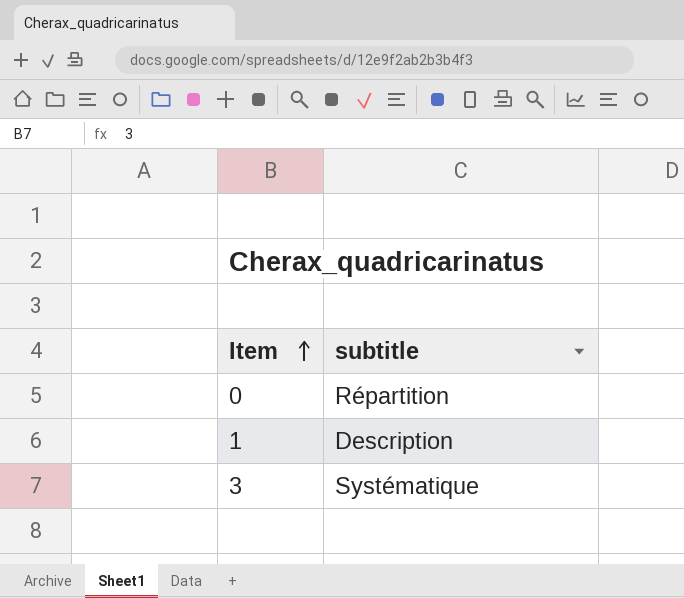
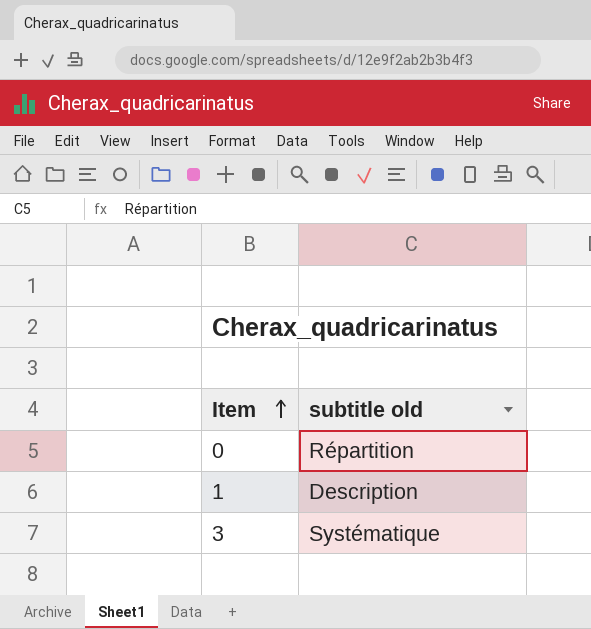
column name: subtitle -> subtitle old

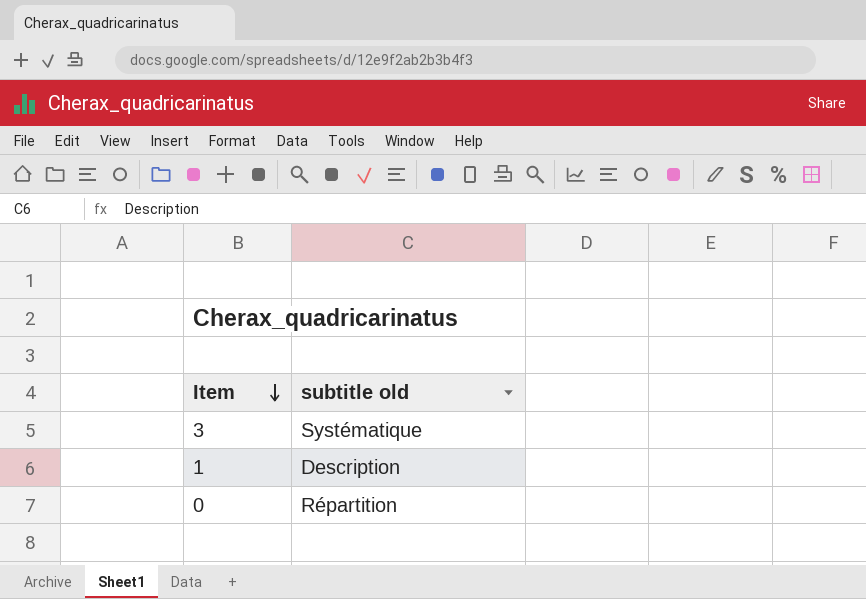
row order: Item ascending -> Item descending

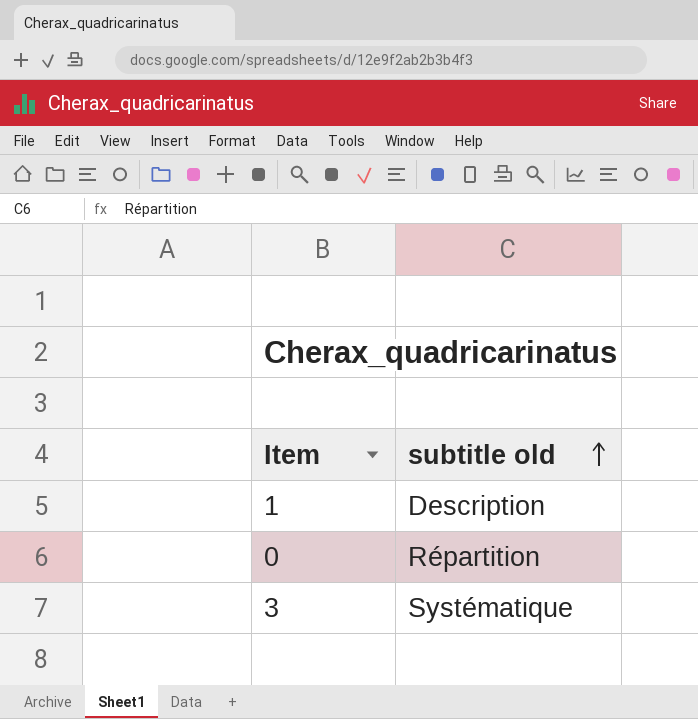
row order: Item descending -> subtitle old ascending

